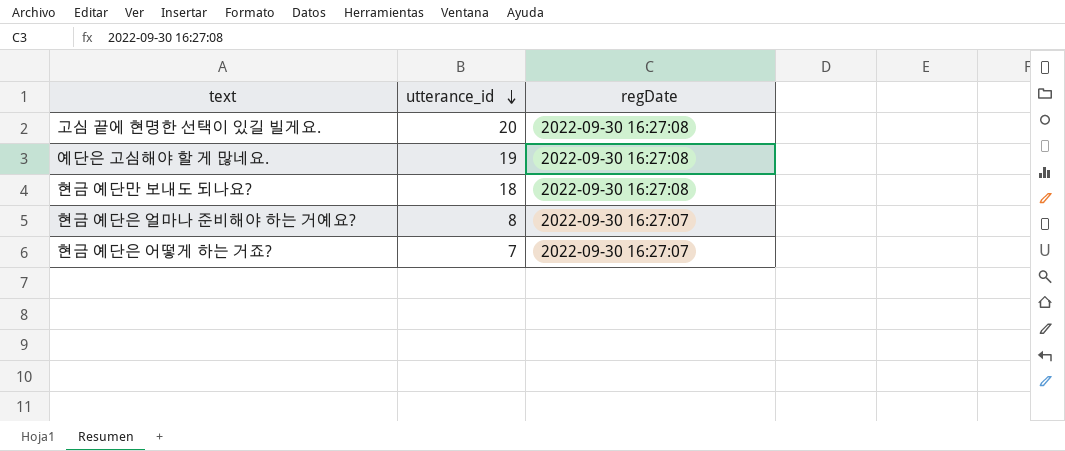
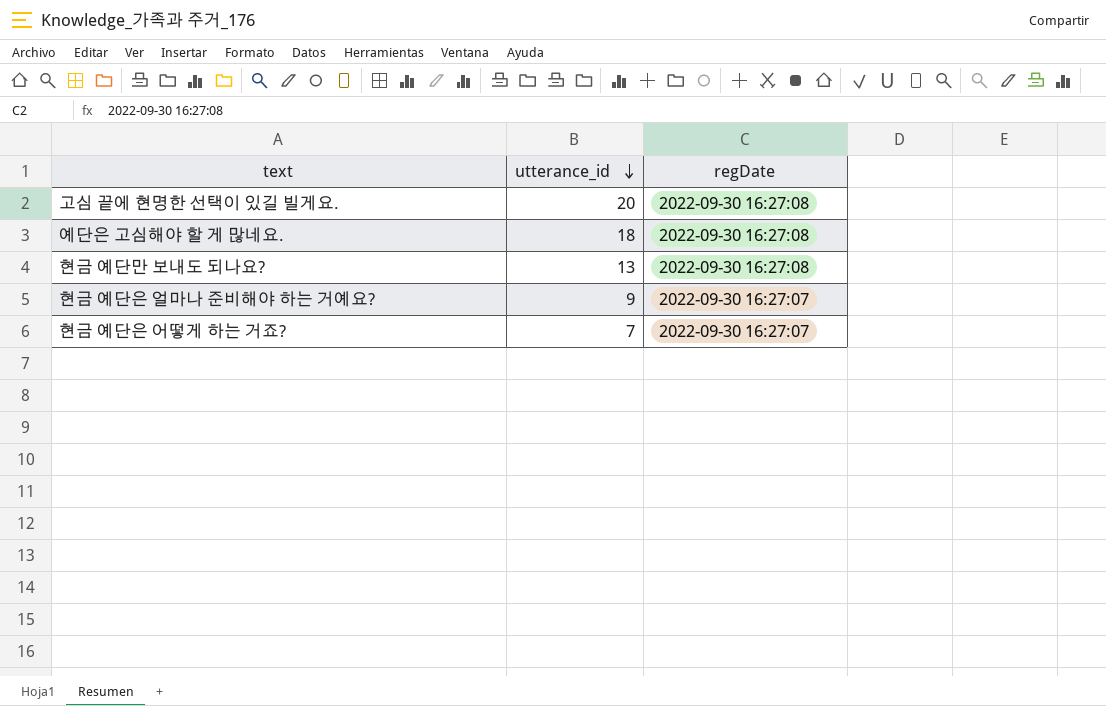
예단은 고심해야 할 게 많네요. | utterance_id: 19 -> 18
현금 예단만 보내도 되나요? | utterance_id: 18 -> 13
현금 예단은 얼마나 준비해야 하는 거예요? | utterance_id: 8 -> 9

